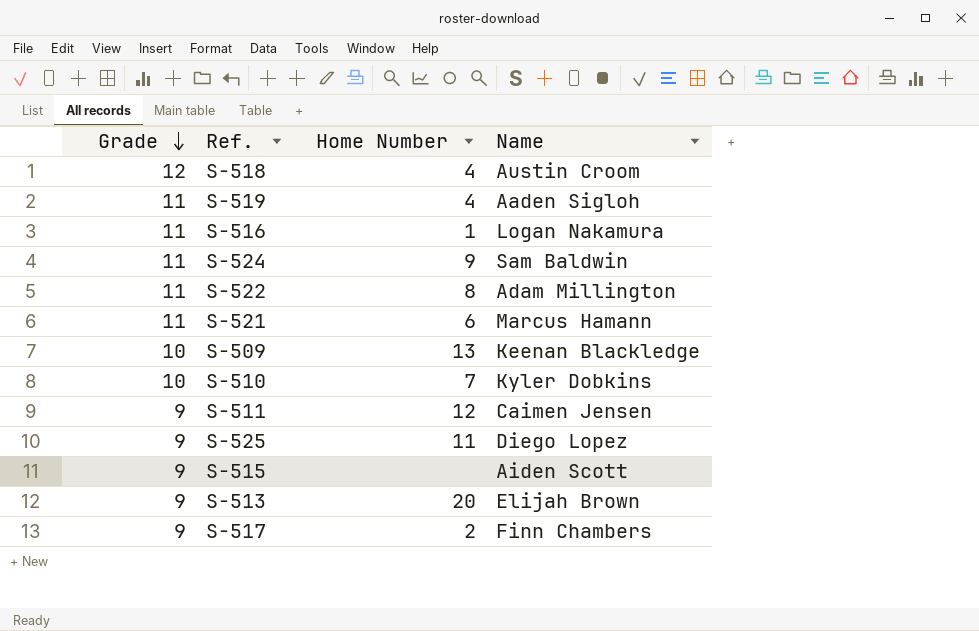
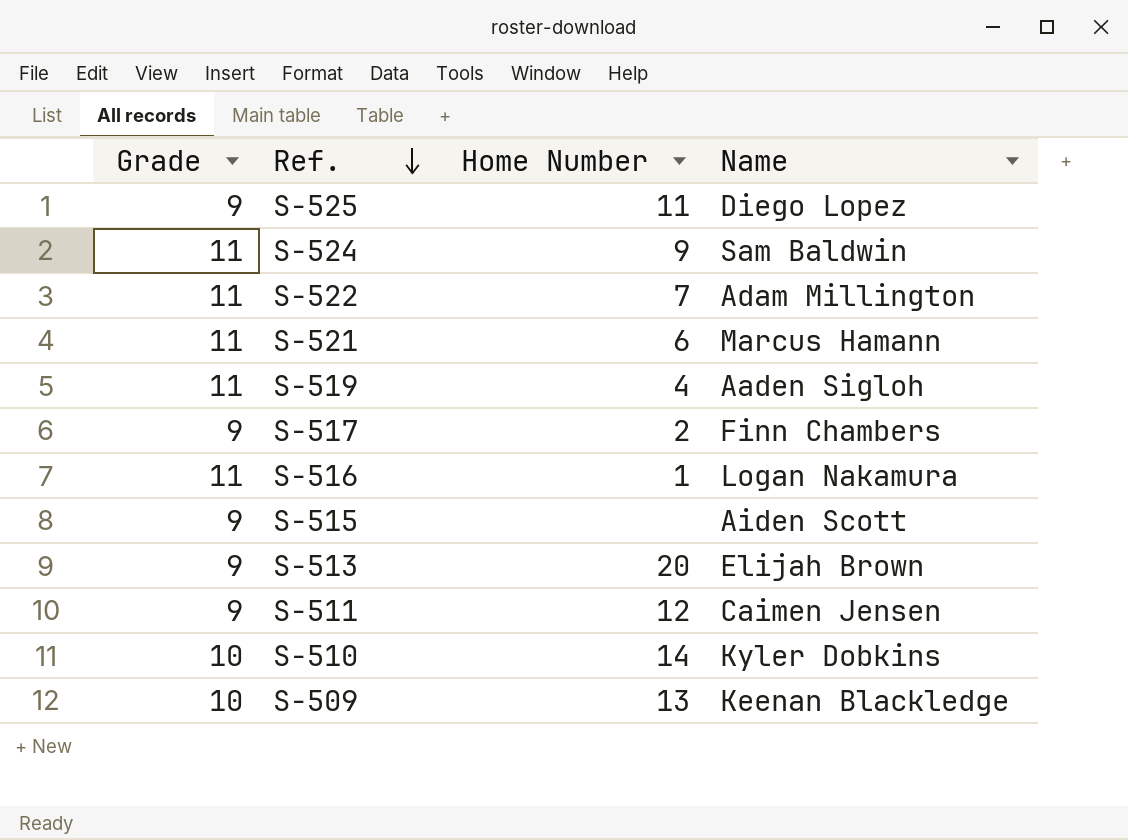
row order: Grade descending -> Ref. descending
row S-518: 12 | 4 | Austin Croom -> none
S-522 | Home Number: 8 -> 7
S-510 | Home Number: 7 -> 14

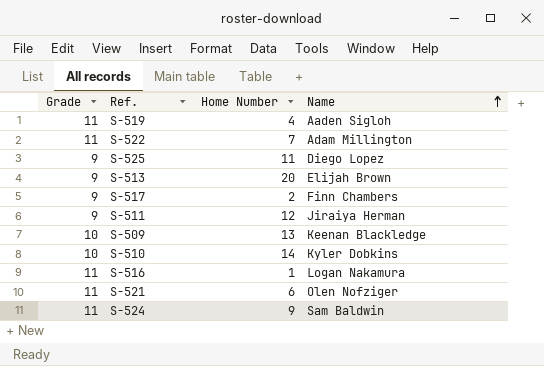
row order: Ref. descending -> Name ascending
row S-515: 9 | none | Aiden Scott -> none
S-511 | Name: Caimen Jensen -> Jiraiya Herman
S-521 | Name: Marcus Hamann -> Olen Nofziger

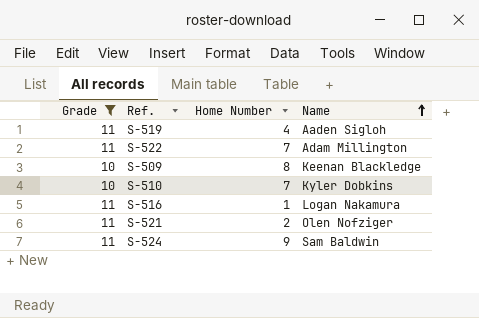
filter: none -> Grade != 9
S-509 | Home Number: 13 -> 8
S-510 | Home Number: 14 -> 7
S-521 | Home Number: 6 -> 2

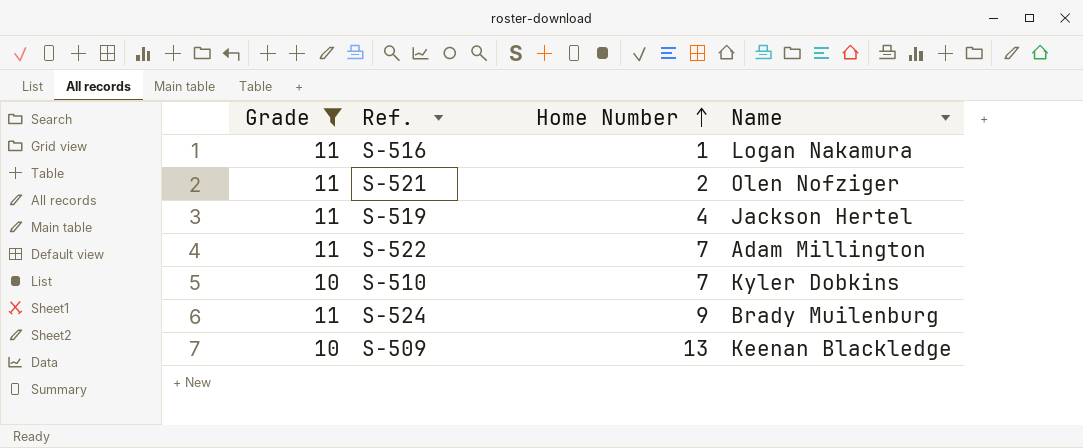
row order: Name ascending -> Home Number ascending
S-519 | Name: Aaden Sigloh -> Jackson Hertel
S-524 | Name: Sam Baldwin -> Brady Muilenburg
S-509 | Home Number: 8 -> 13

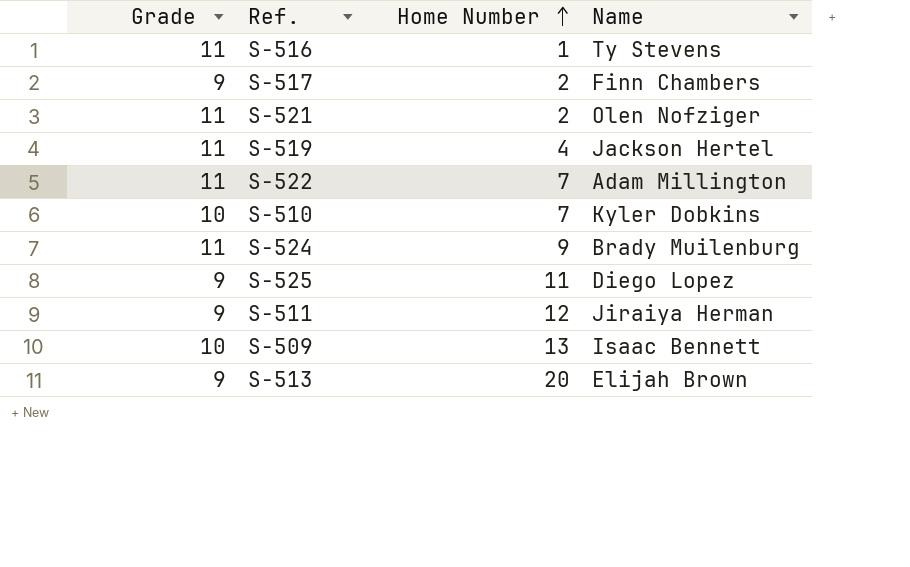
filter: Grade != 9 -> none
S-516 | Name: Logan Nakamura -> Ty Stevens
S-509 | Name: Keenan Blackledge -> Isaac Bennett

